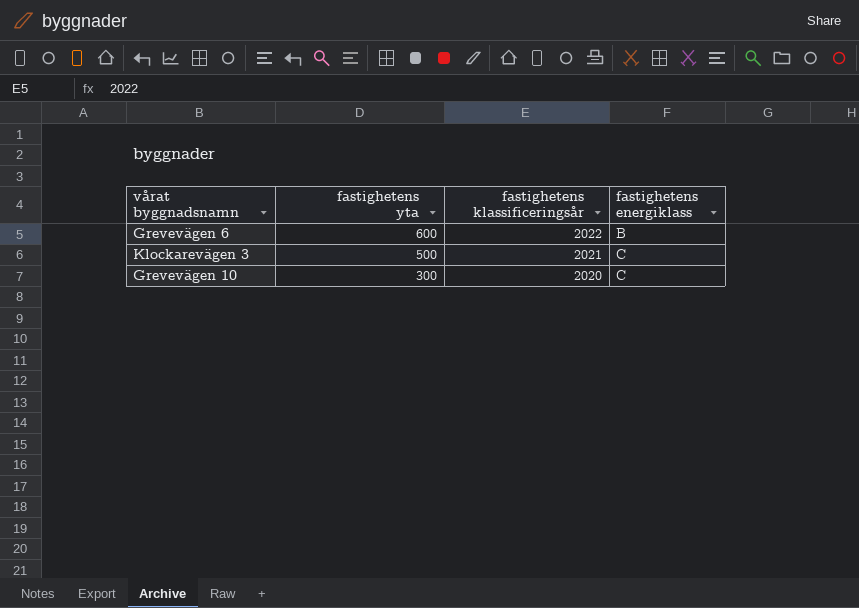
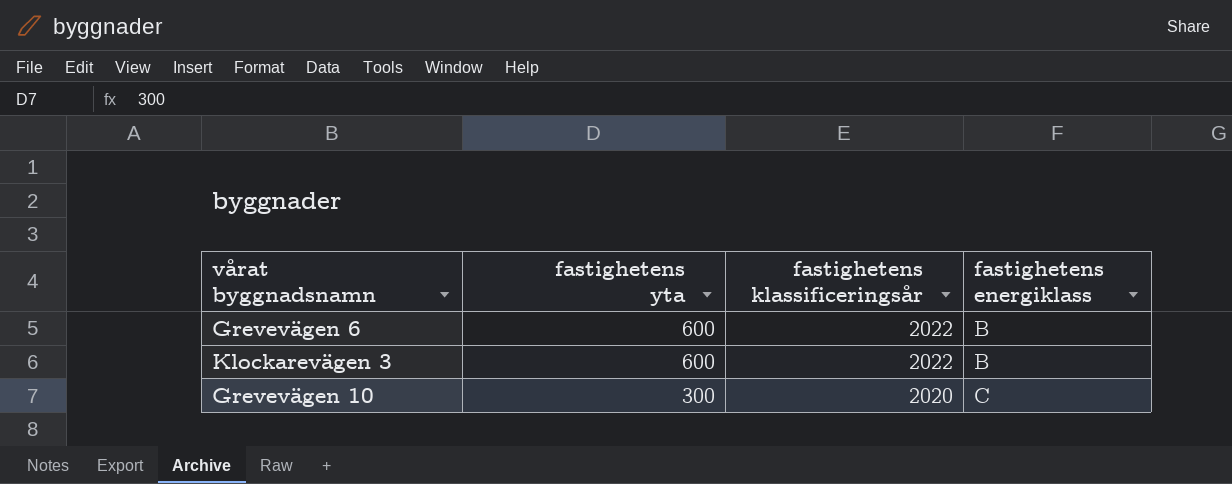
Klockarevägen 3 | fastighetens yta: 500 -> 600
Klockarevägen 3 | fastighetens klassificeringsår: 2021 -> 2022
Klockarevägen 3 | fastighetens energiklass: C -> B

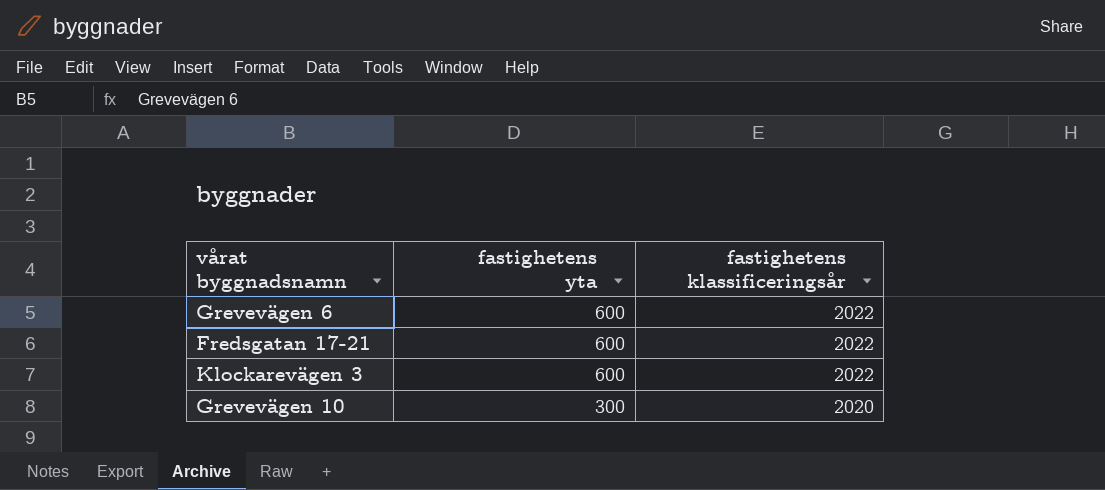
column fastighetens energiklass | position: 4 -> none
row Fredsgatan 17-21: none -> 600 | 2022

